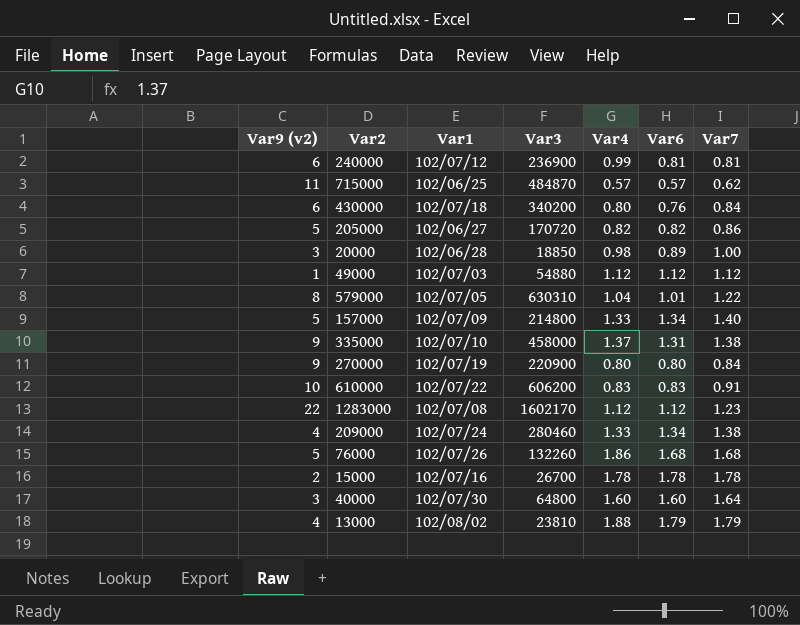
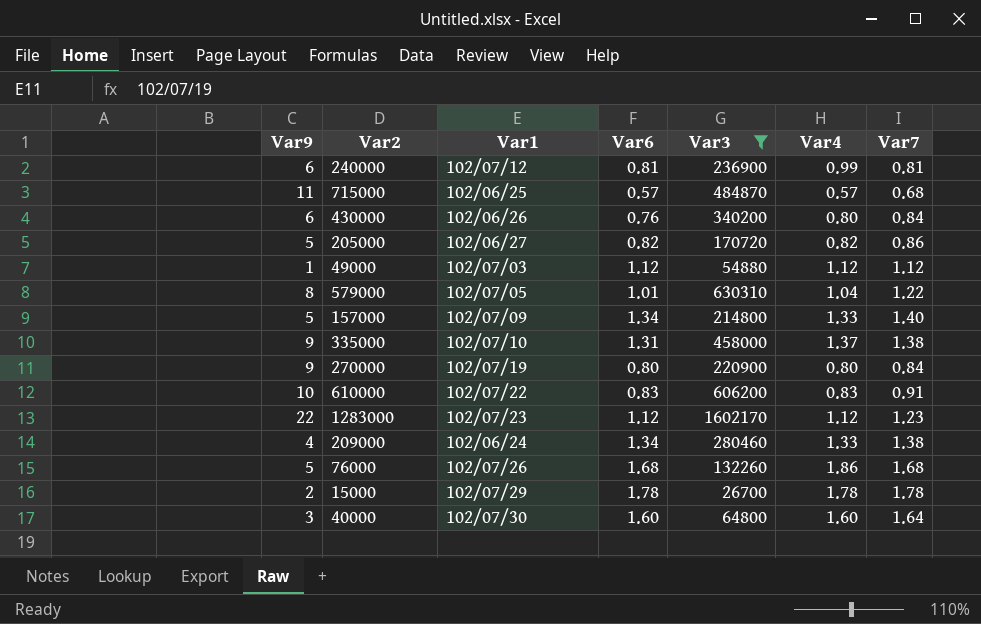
filter: none -> Var3 >= 26700
column name: Var9 (v2) -> Var9
column Var6 | position: 6 -> 4
715000 | Var7: 0.62 -> 0.68
430000 | Var1: 102/07/18 -> 102/06/26
1283000 | Var1: 102/07/08 -> 102/07/23
209000 | Var1: 102/07/24 -> 102/06/24
15000 | Var1: 102/07/16 -> 102/07/29

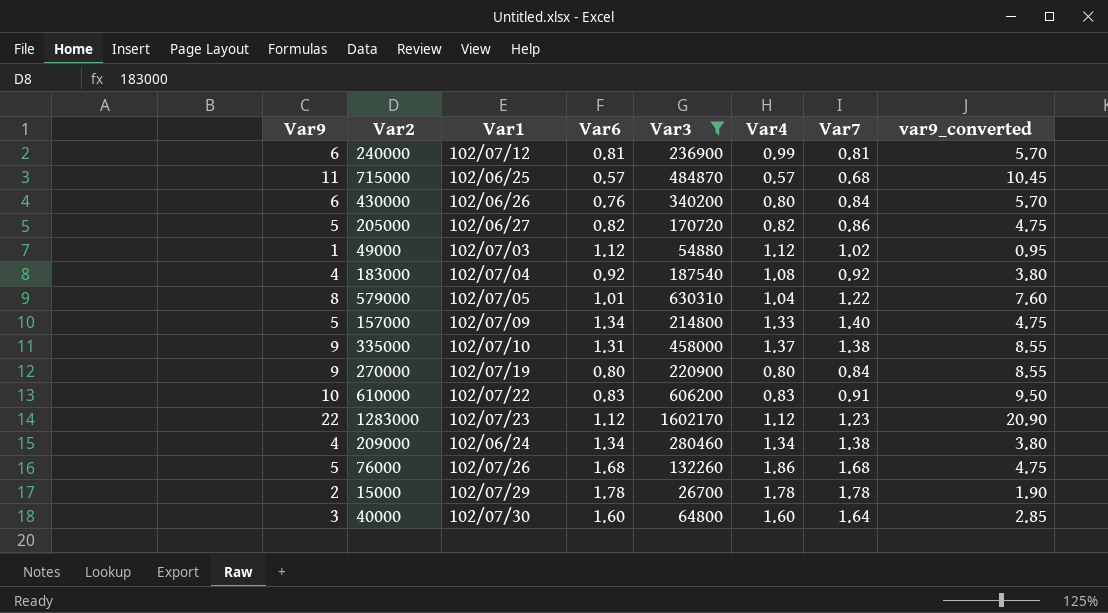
column var9_converted | formula: none -> [Var9] * 0.95
49000 | Var7: 1.12 -> 1.02
row 183000: none -> 4 | 102/07/04 | 0.92 | 187540 | 1.08 | 0.92 | 3.80
209000 | Var4: 1.33 -> 1.34

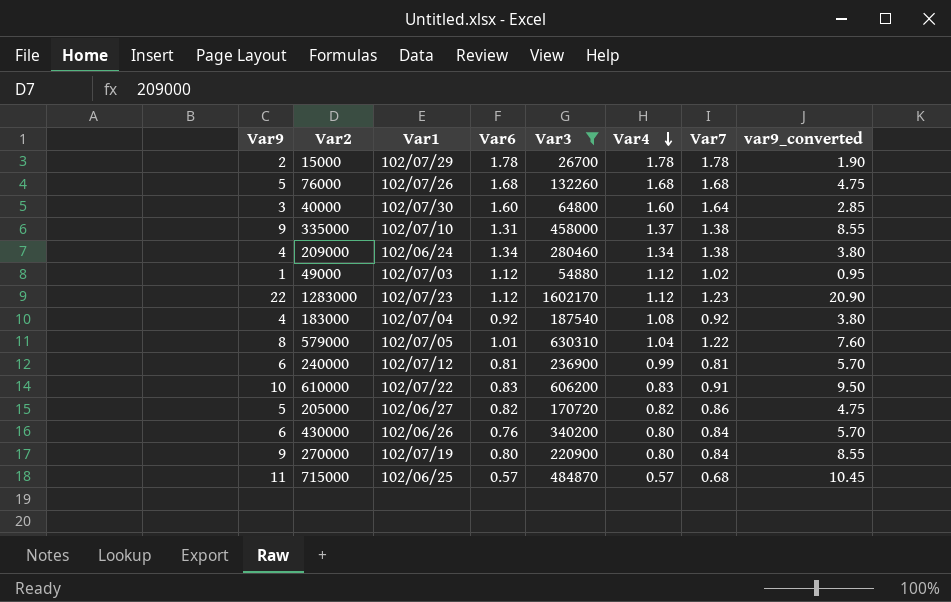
row order: none -> Var4 descending
row 157000: 5 | 102/07/09 | 1.34 | 214800 | 1.33 | 1.40 | 4.75 -> none
76000 | Var4: 1.86 -> 1.68

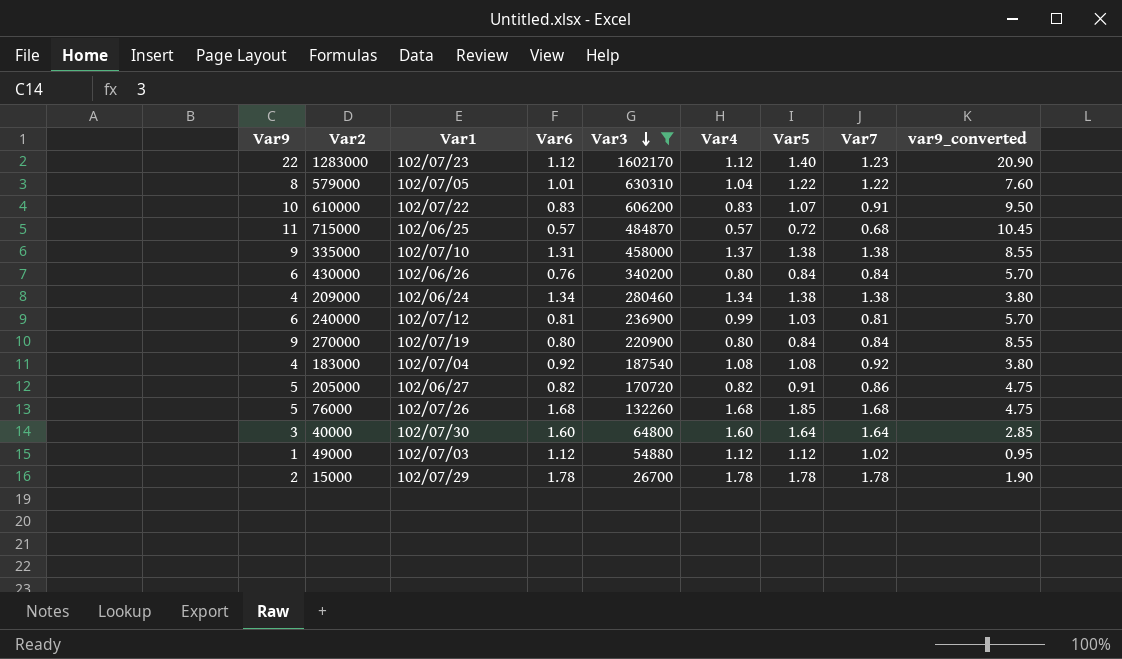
row order: Var4 descending -> Var3 descending
column Var5 | position: none -> 7

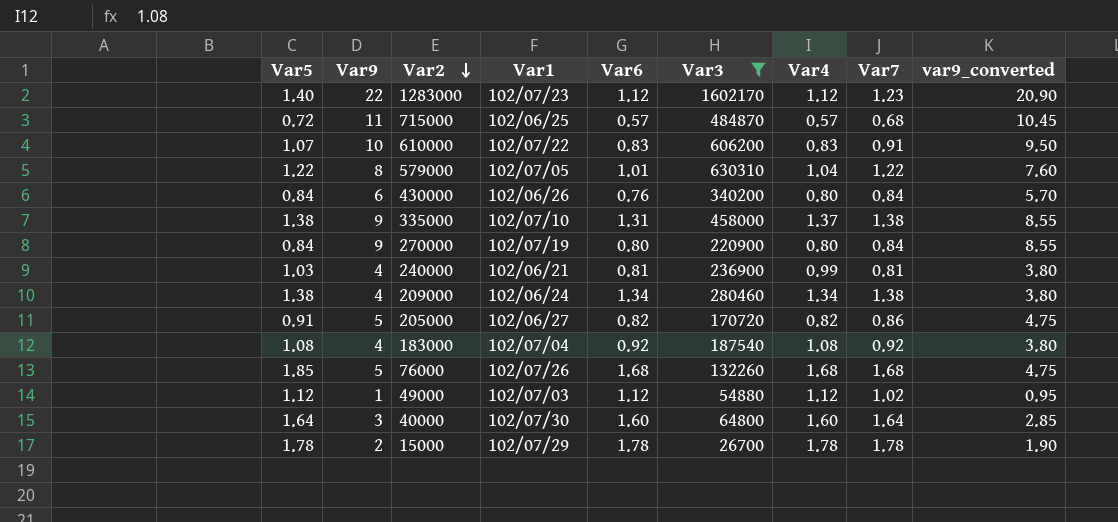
row order: Var3 descending -> Var2 descending
column Var5 | position: 7 -> 1
240000 | Var9: 6 -> 4
240000 | Var1: 102/07/12 -> 102/06/21
240000 | var9_converted: 5.70 -> 3.80

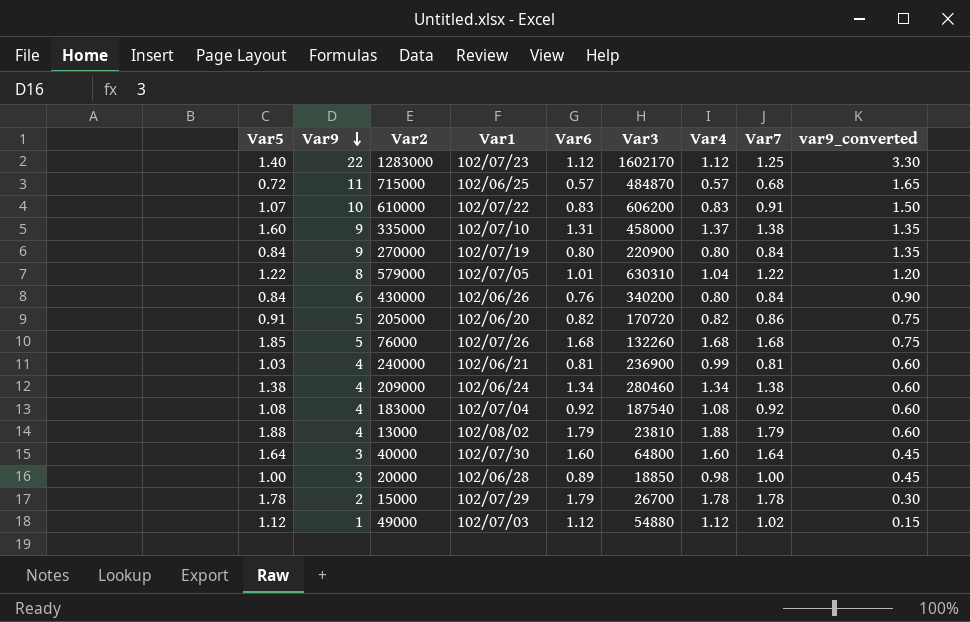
filter: Var3 >= 26700 -> none
row order: Var2 descending -> Var9 descending
column var9_converted | formula: [Var9] * 0.95 -> [Var9] * 0.15
1283000 | Var7: 1.23 -> 1.25
335000 | Var5: 1.38 -> 1.60
205000 | Var1: 102/06/27 -> 102/06/20
15000 | Var6: 1.78 -> 1.79

